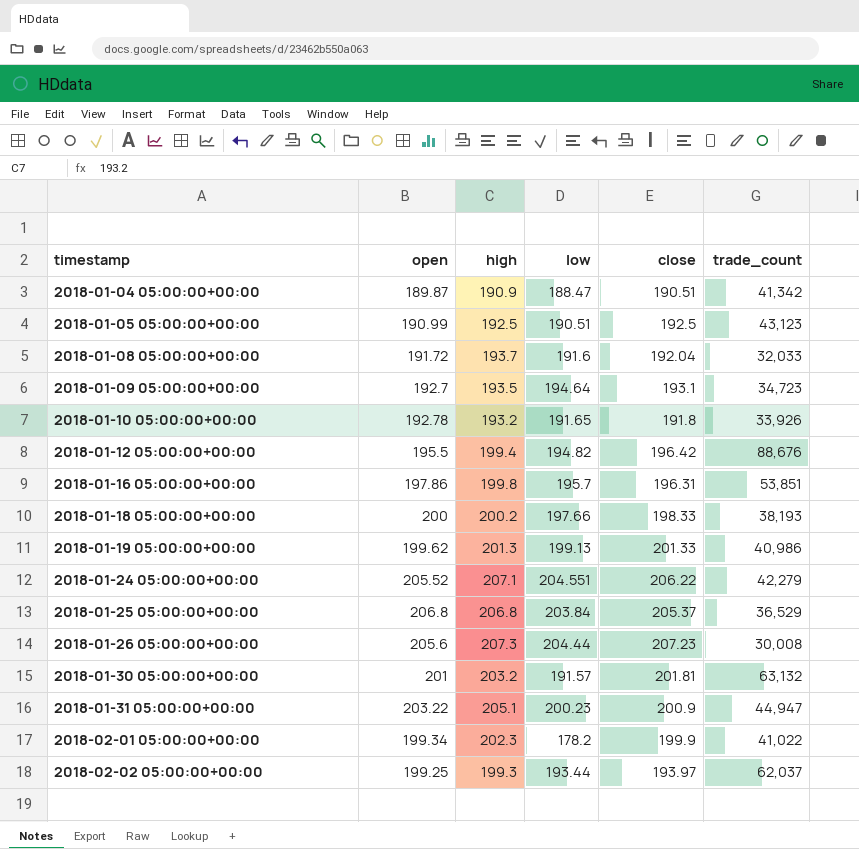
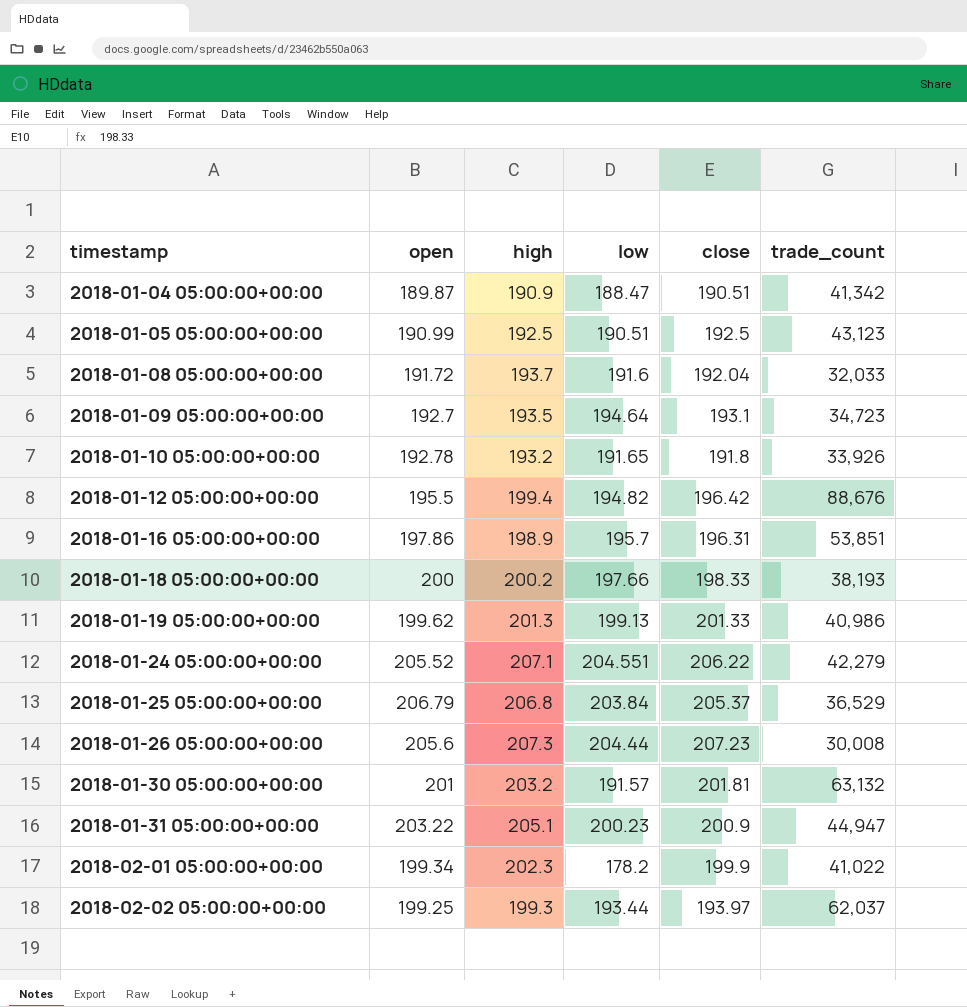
2018-01-16 05:00:00+00:00 | high: 199.8 -> 198.9
2018-01-25 05:00:00+00:00 | open: 206.8 -> 206.79

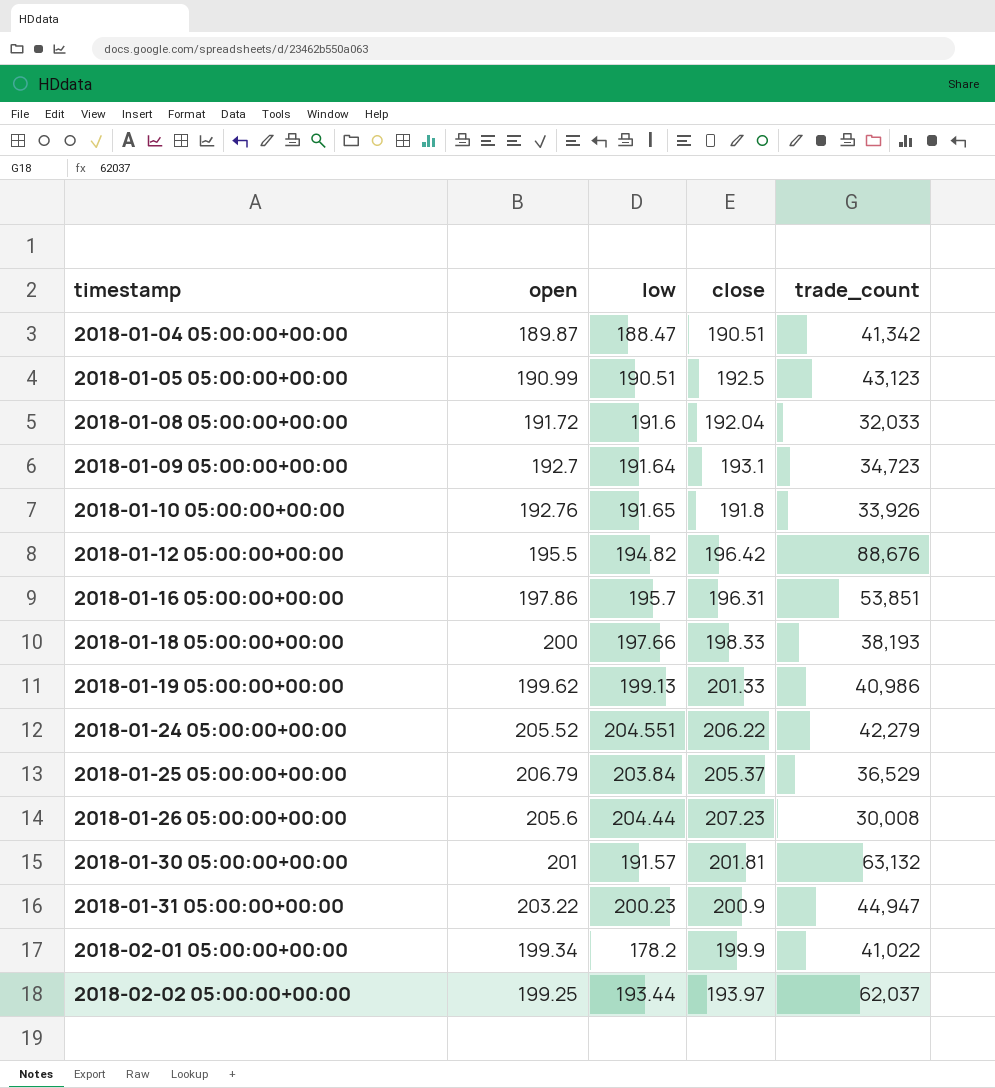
column high | position: 3 -> none
2018-01-09 05:00:00+00:00 | low: 194.64 -> 191.64
2018-01-10 05:00:00+00:00 | open: 192.78 -> 192.76

